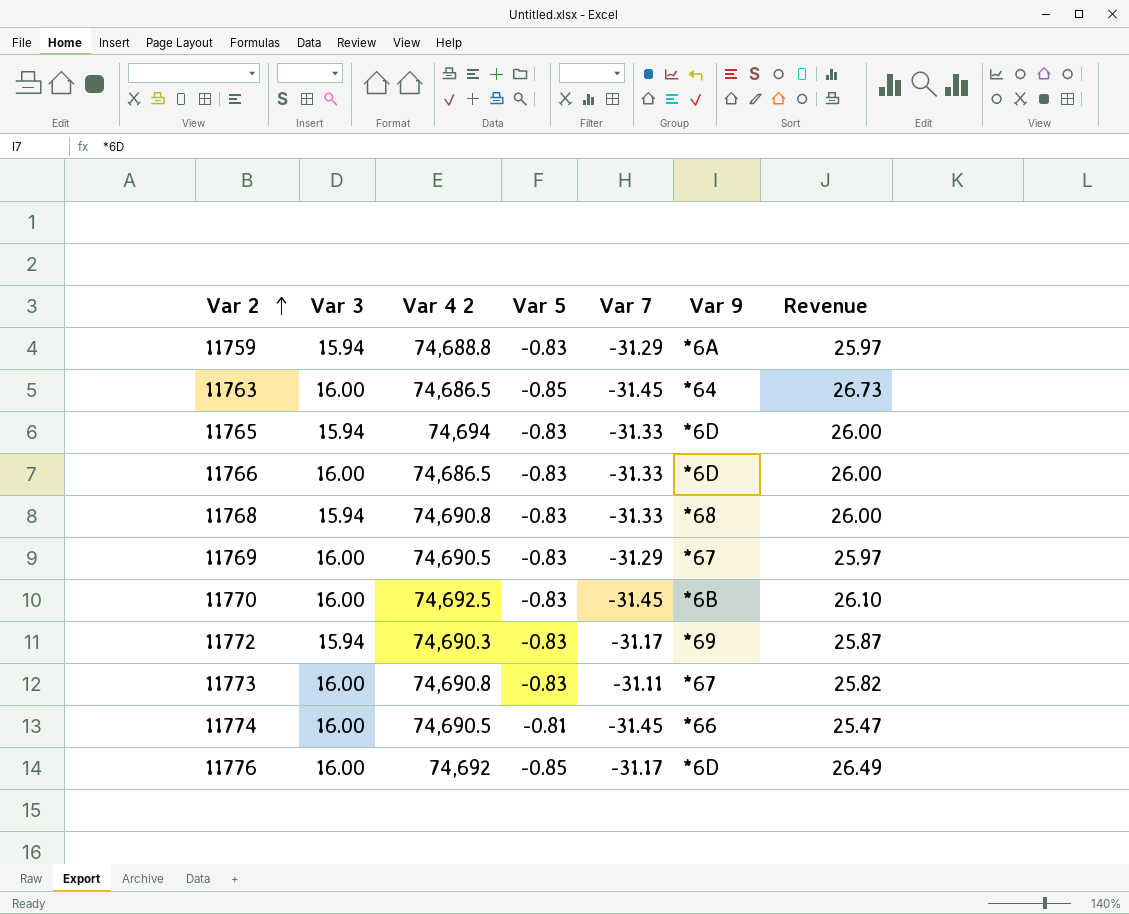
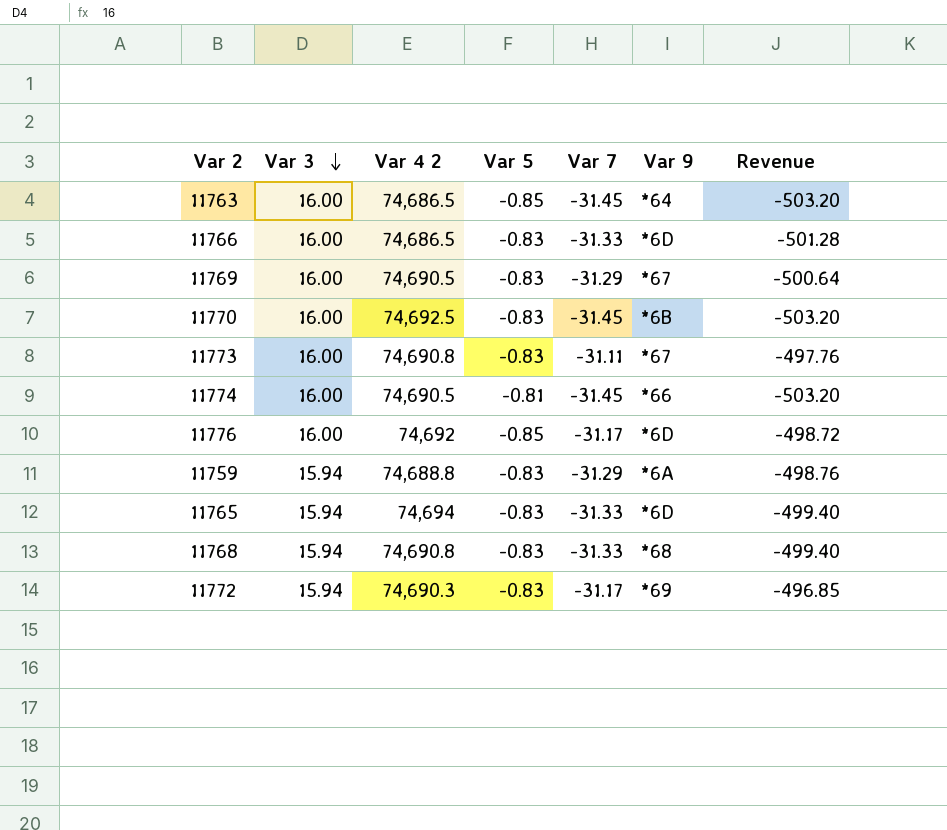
row order: Var 2 ascending -> Var 3 descending
column Revenue | formula: [Var 5] * [Var 7] -> [Var 3] * [Var 7]

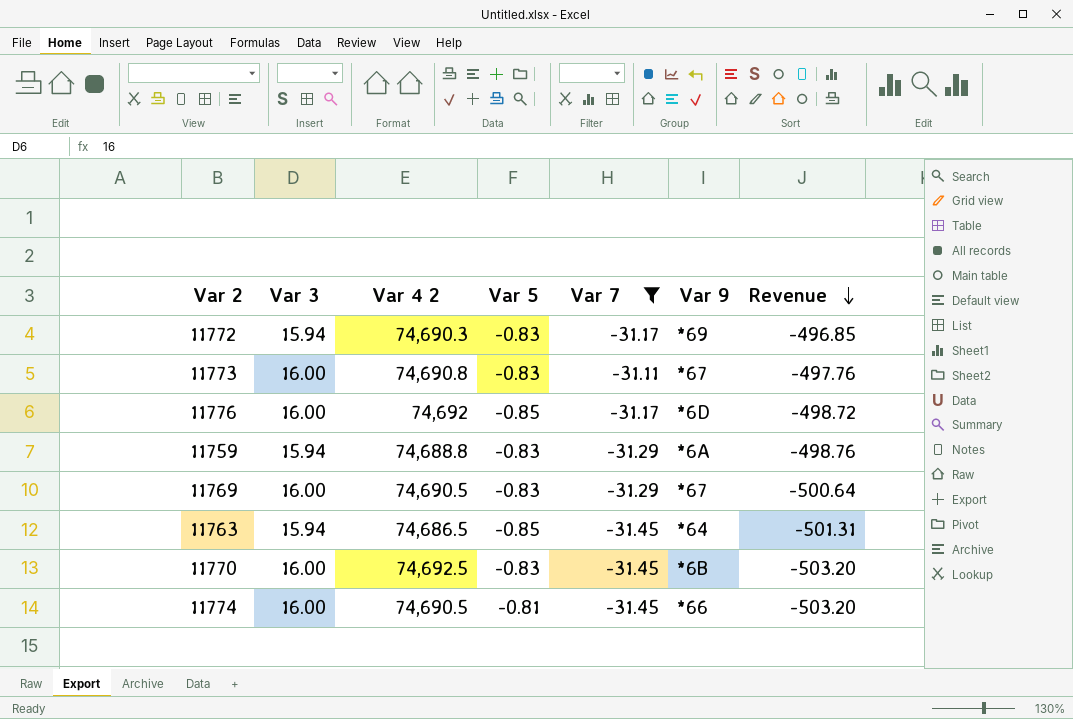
filter: none -> Var 7 != -31.33
row order: Var 3 descending -> Revenue descending
11763 | Var 3: 16.00 -> 15.94
11763 | Revenue: -503.20 -> -501.31

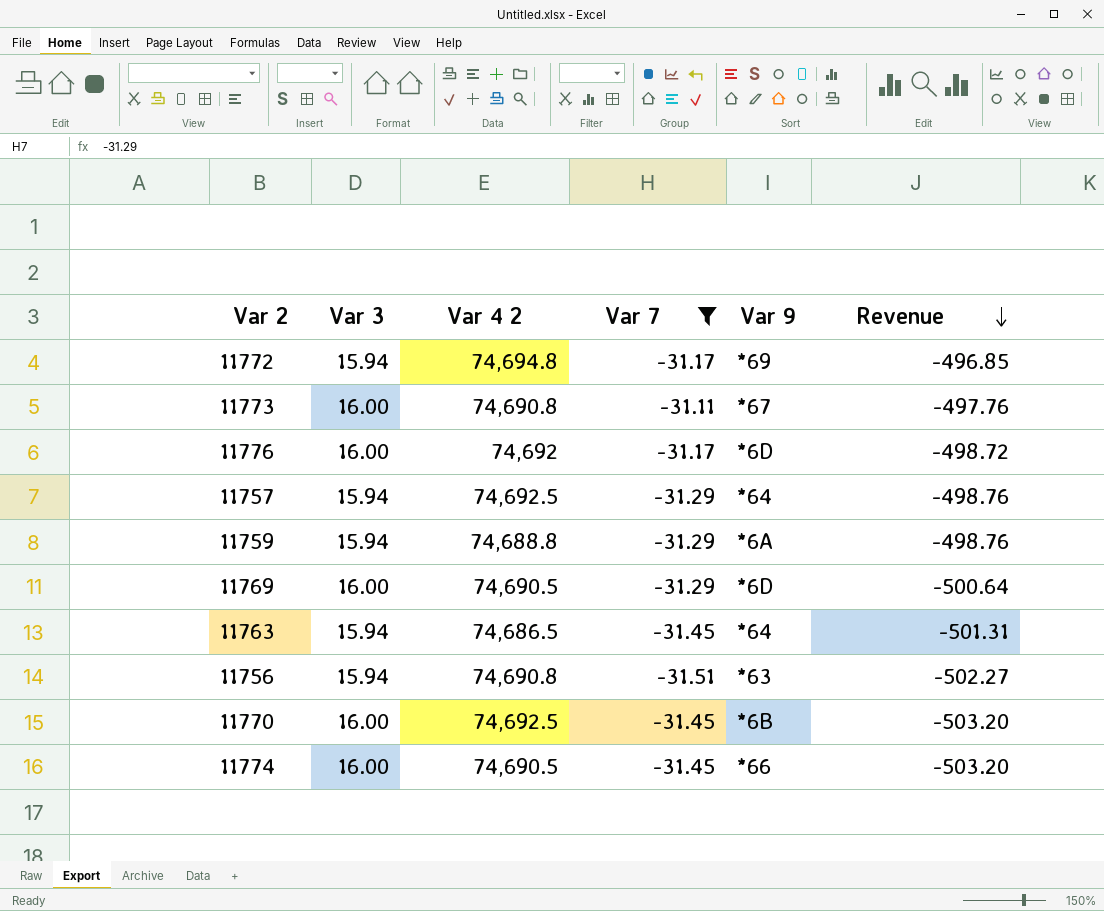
column Var 5 | position: 4 -> none
11772 | Var 4 2: 74,690.3 -> 74,694.8
row 11757: none -> 15.94 | 74,692.5 | -31.29 | *64 | -498.76
11769 | Var 9: *67 -> *6D
row 11756: none -> 15.94 | 74,690.8 | -31.51 | *63 | -502.27

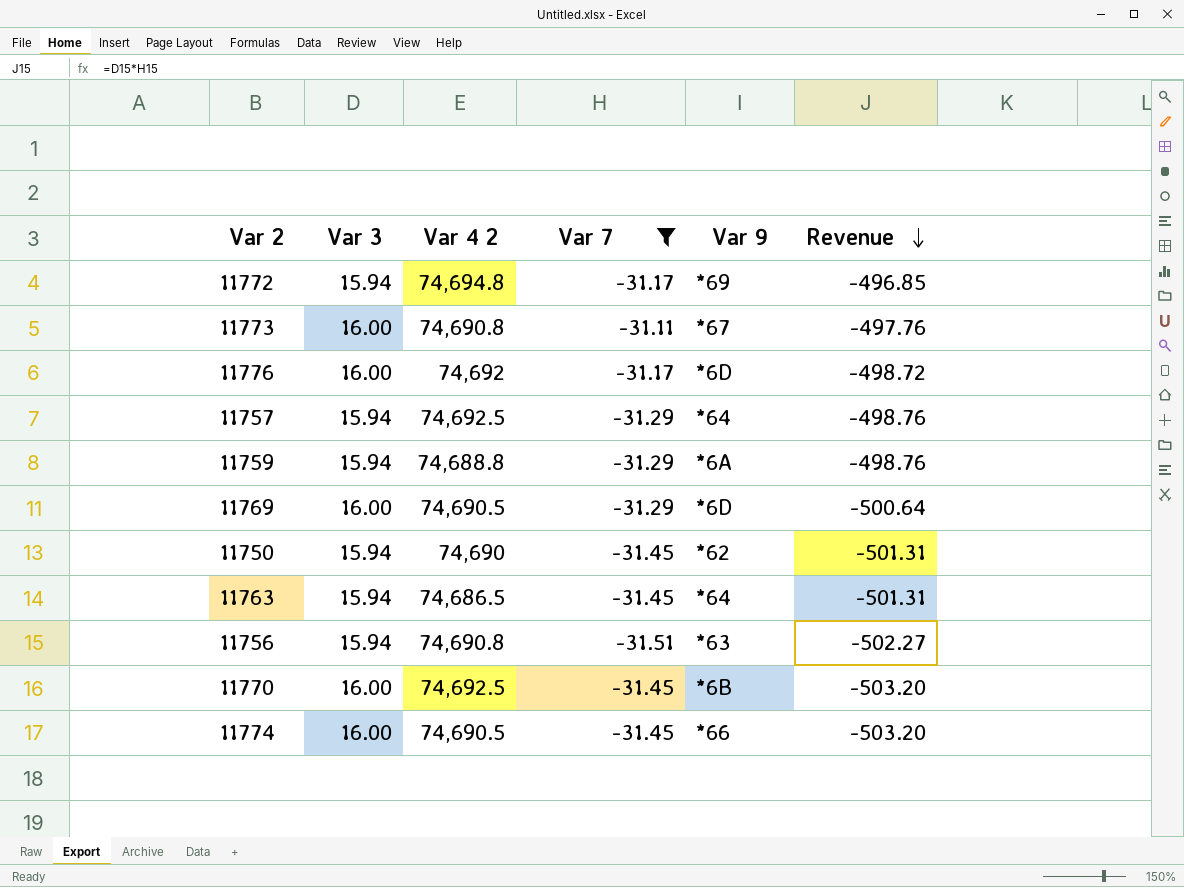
row 11750: none -> 15.94 | 74,690 | -31.45 | *62 | -501.31

